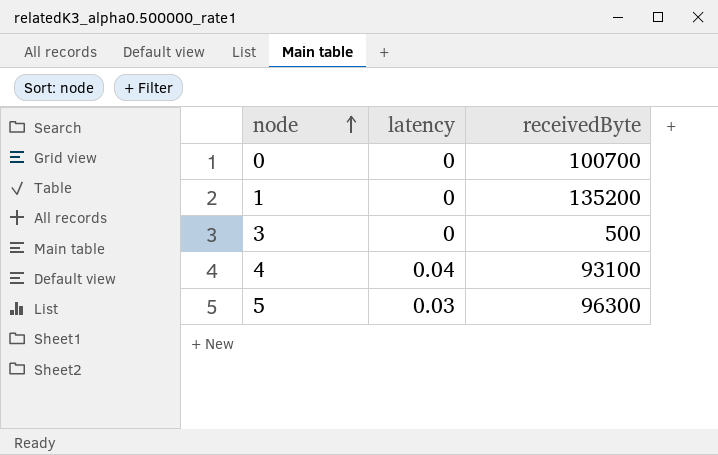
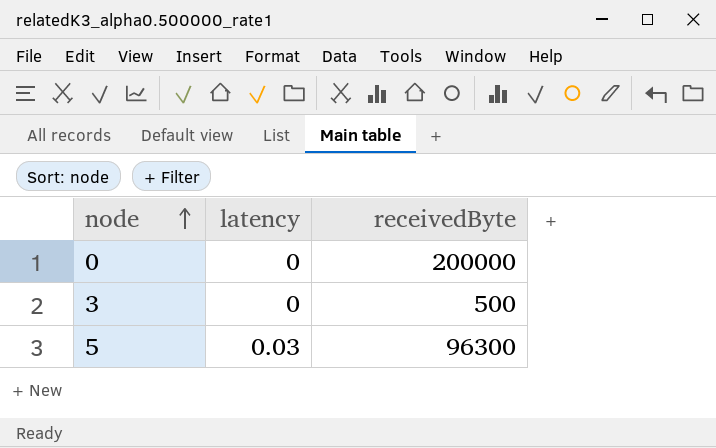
row 1: 0 | 135200 -> none
row 4: 0.04 | 93100 -> none
0 | receivedByte: 100700 -> 200000

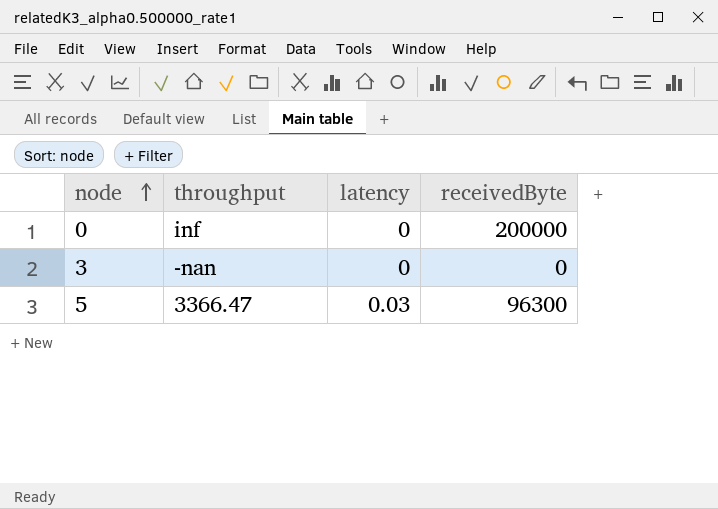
column throughput | position: none -> 2
3 | receivedByte: 500 -> 0

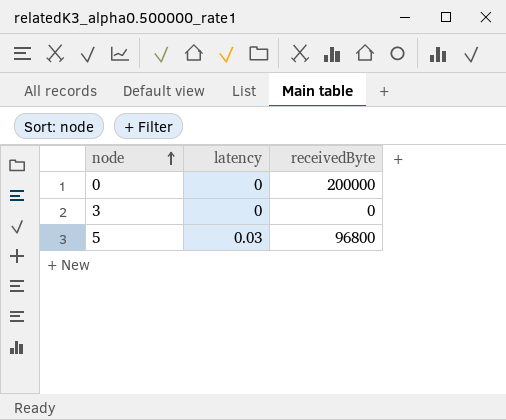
column throughput | position: 2 -> none
5 | receivedByte: 96300 -> 96800

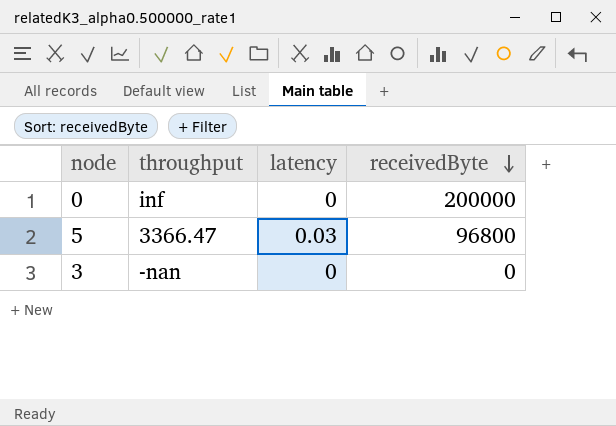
row order: node ascending -> receivedByte descending
column throughput | position: none -> 2

